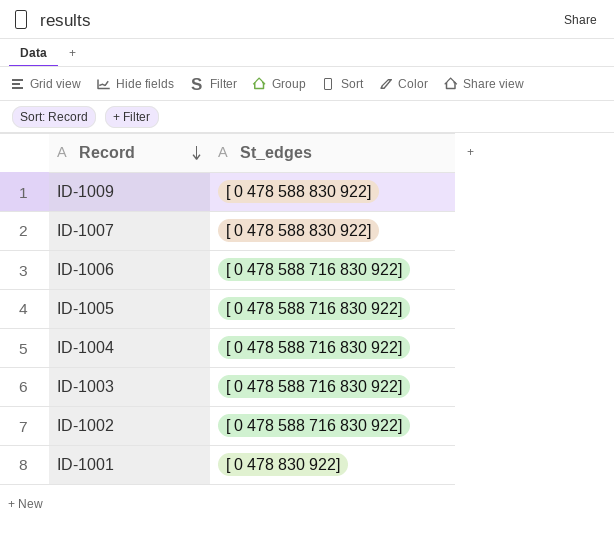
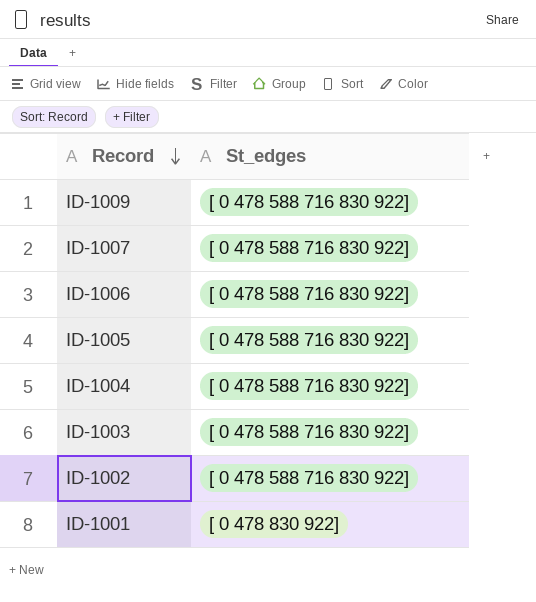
ID-1009 | St_edges: [ 0 478 588 830 922] -> [ 0 478 588 716 830 922]
ID-1007 | St_edges: [ 0 478 588 830 922] -> [ 0 478 588 716 830 922]

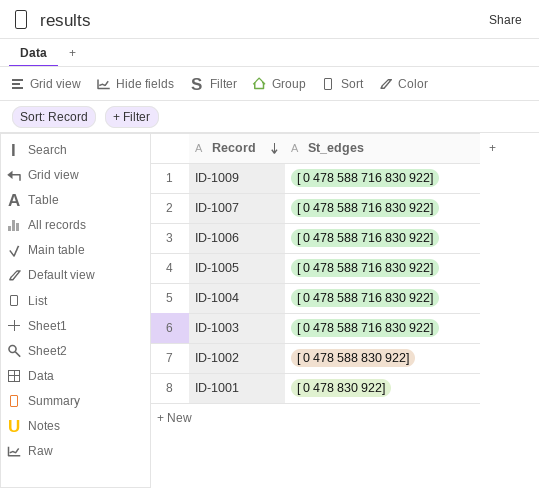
ID-1002 | St_edges: [ 0 478 588 716 830 922] -> [ 0 478 588 830 922]

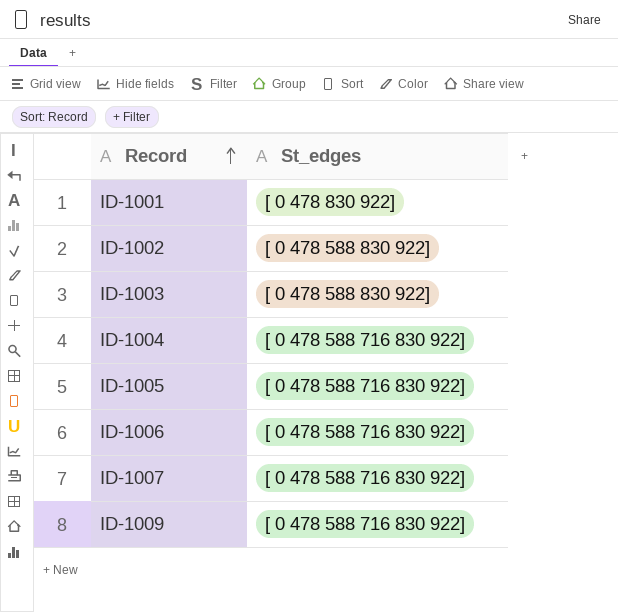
row order: Record descending -> Record ascending
ID-1003 | St_edges: [ 0 478 588 716 830 922] -> [ 0 478 588 830 922]

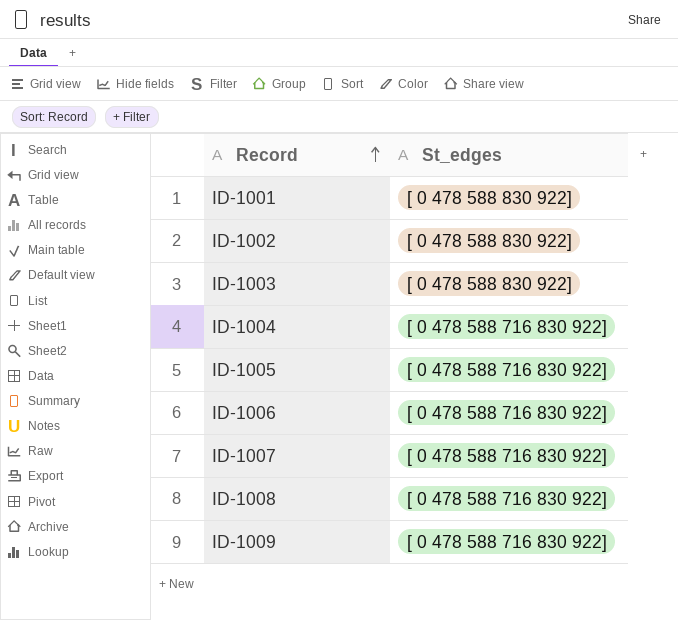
ID-1001 | St_edges: [ 0 478 830 922] -> [ 0 478 588 830 922]
row ID-1008: none -> [ 0 478 588 716 830 922]

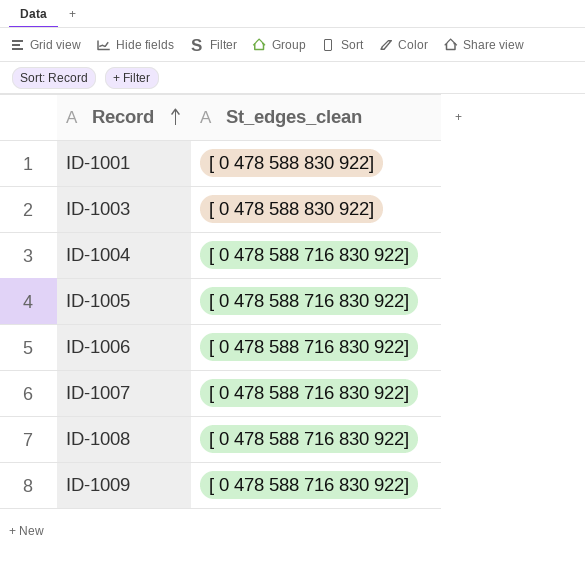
column name: St_edges -> St_edges_clean
row ID-1002: [ 0 478 588 830 922] -> none

